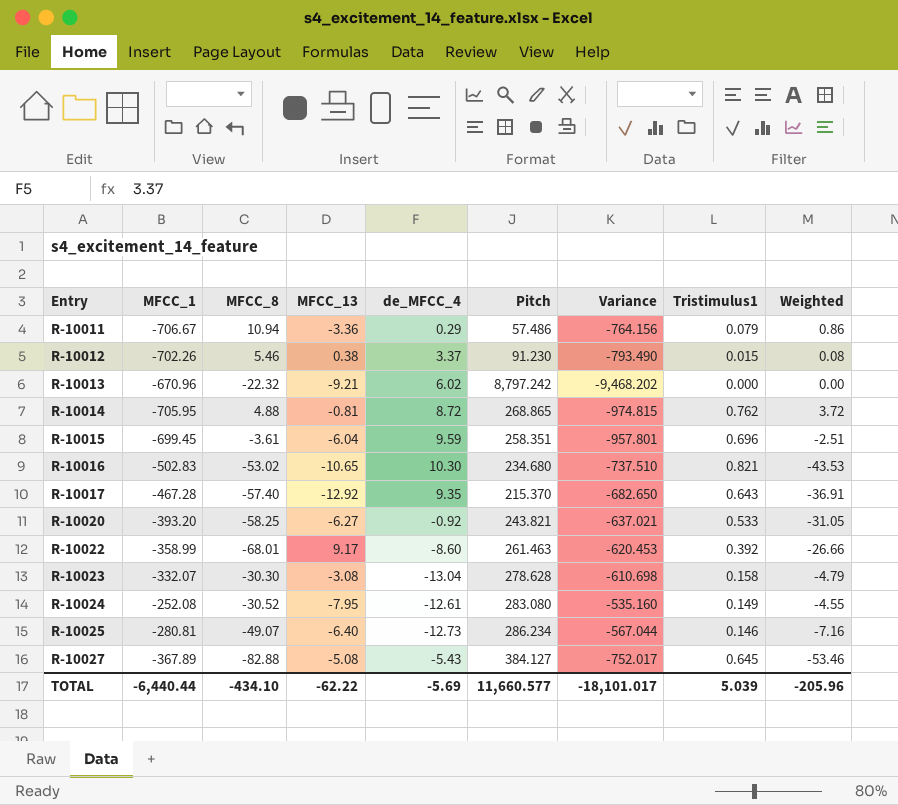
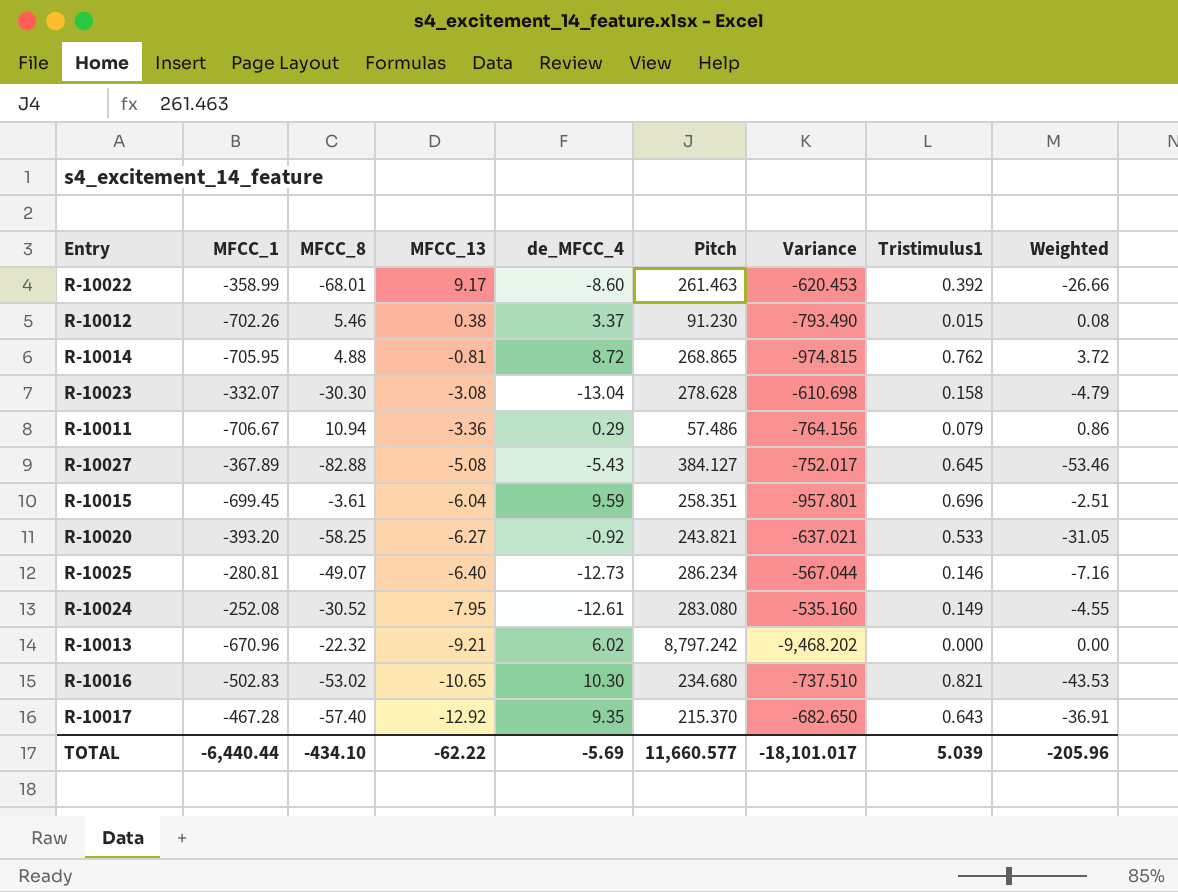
row order: Entry ascending -> MFCC_13 descending

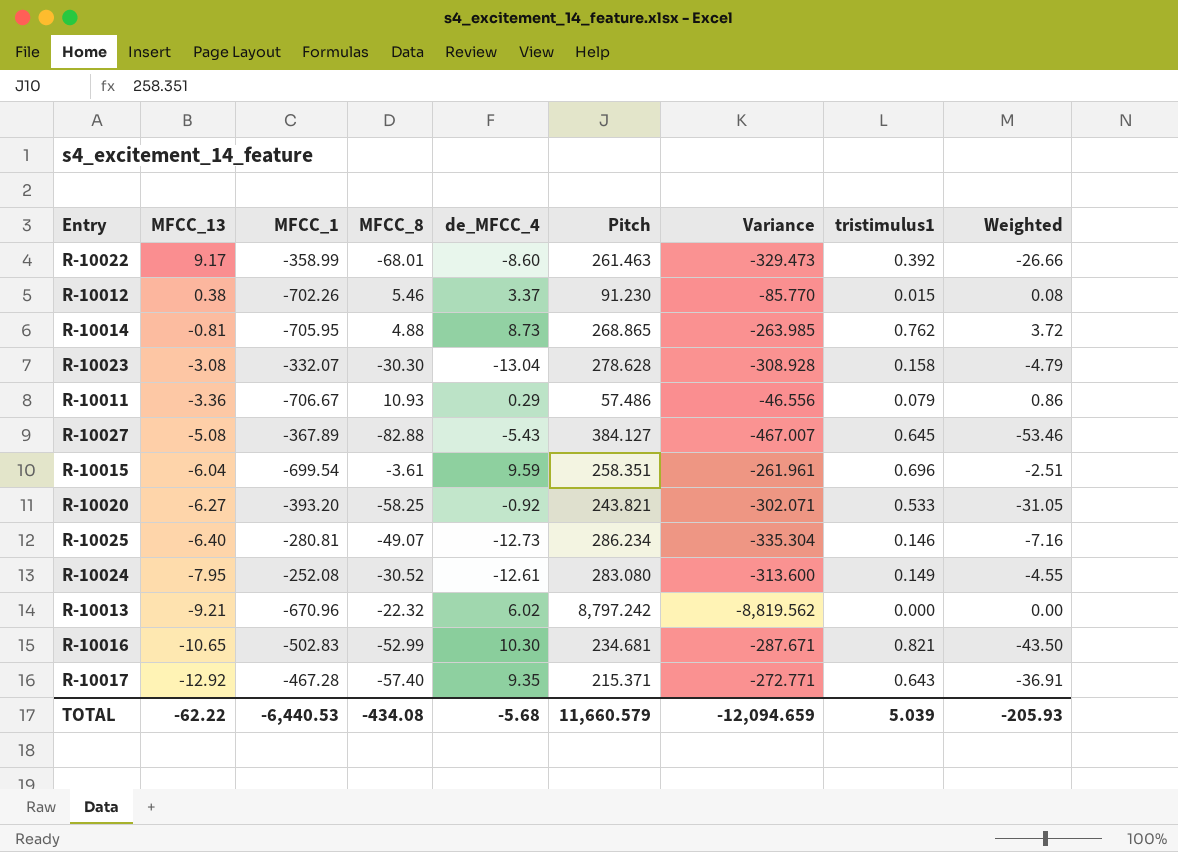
column MFCC_13 | position: 4 -> 2
column Variance | formula: [MFCC_1] - [Pitch] -> [MFCC_8] - [Pitch]
column name: Tristimulus1 -> tristimulus1
R-10014 | de_MFCC_4: 8.72 -> 8.73
R-10011 | MFCC_8: 10.94 -> 10.93
R-10015 | MFCC_1: -699.45 -> -699.54
R-10016 | MFCC_8: -53.02 -> -52.99
R-10016 | Pitch: 234.680 -> 234.681
R-10016 | Weighted: -43.53 -> -43.50
R-10017 | Pitch: 215.370 -> 215.371
TOTAL | MFCC_1: -6,440.44 -> -6,440.53
TOTAL | MFCC_8: -434.10 -> -434.08
TOTAL | de_MFCC_4: -5.69 -> -5.68
TOTAL | Pitch: 11,660.577 -> 11,660.579
TOTAL | Variance: -18,101.017 -> -12,094.659
TOTAL | Weighted: -205.96 -> -205.93

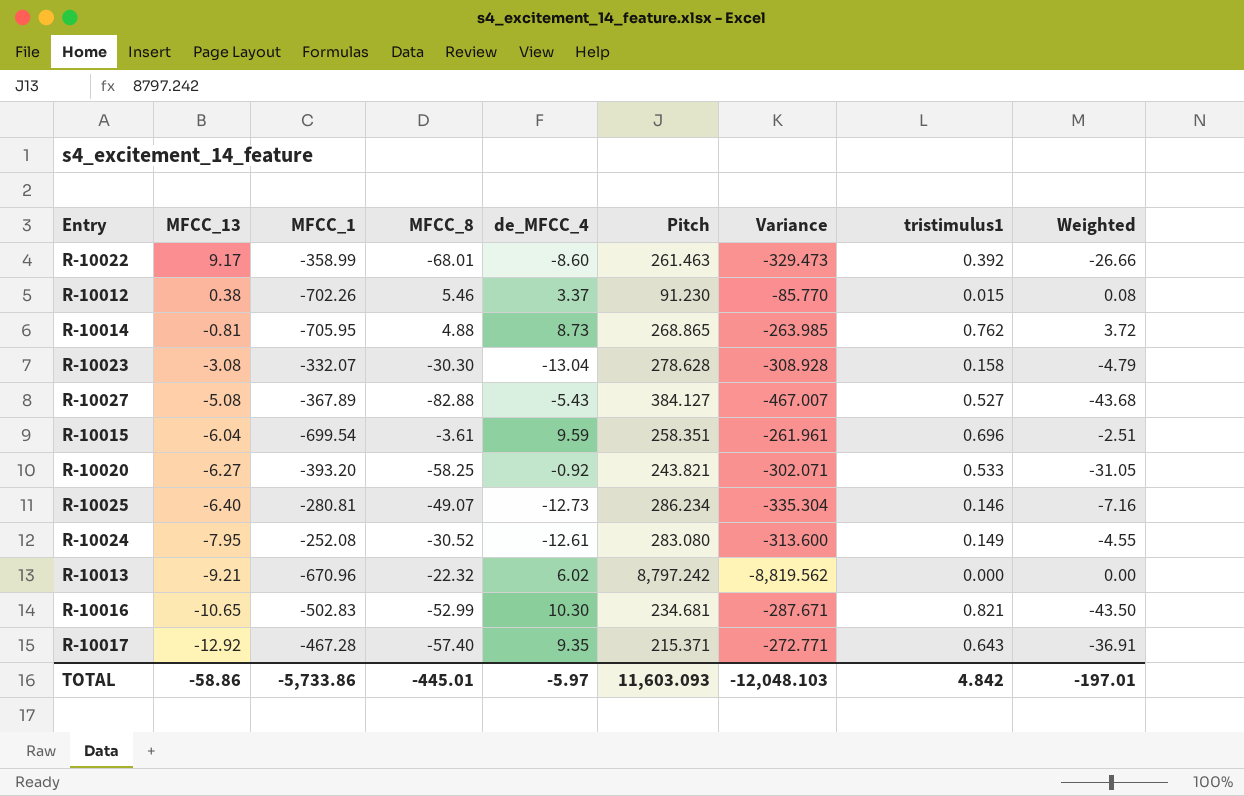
row R-10011: -3.36 | -706.67 | 10.93 | 0.29 | 57.486 | -46.556 | 0.079 | 0.86 -> none
R-10027 | tristimulus1: 0.645 -> 0.527
R-10027 | Weighted: -53.46 -> -43.68
TOTAL | MFCC_13: -62.22 -> -58.86
TOTAL | MFCC_1: -6,440.53 -> -5,733.86
TOTAL | MFCC_8: -434.08 -> -445.01
TOTAL | de_MFCC_4: -5.68 -> -5.97
TOTAL | Pitch: 11,660.579 -> 11,603.093
TOTAL | Variance: -12,094.659 -> -12,048.103
TOTAL | tristimulus1: 5.039 -> 4.842
TOTAL | Weighted: -205.93 -> -197.01

